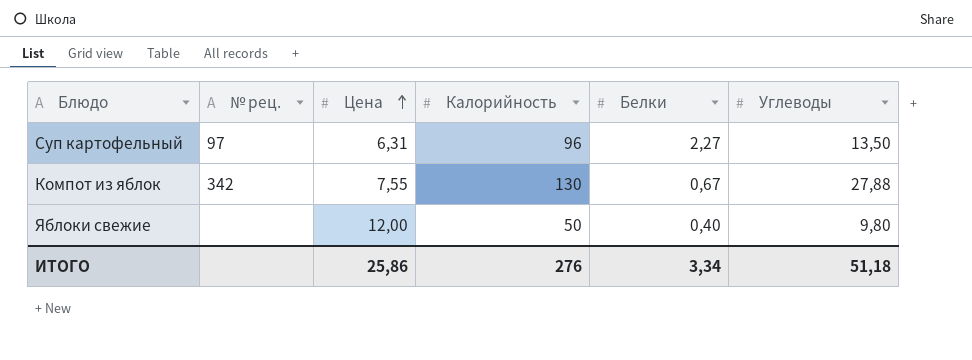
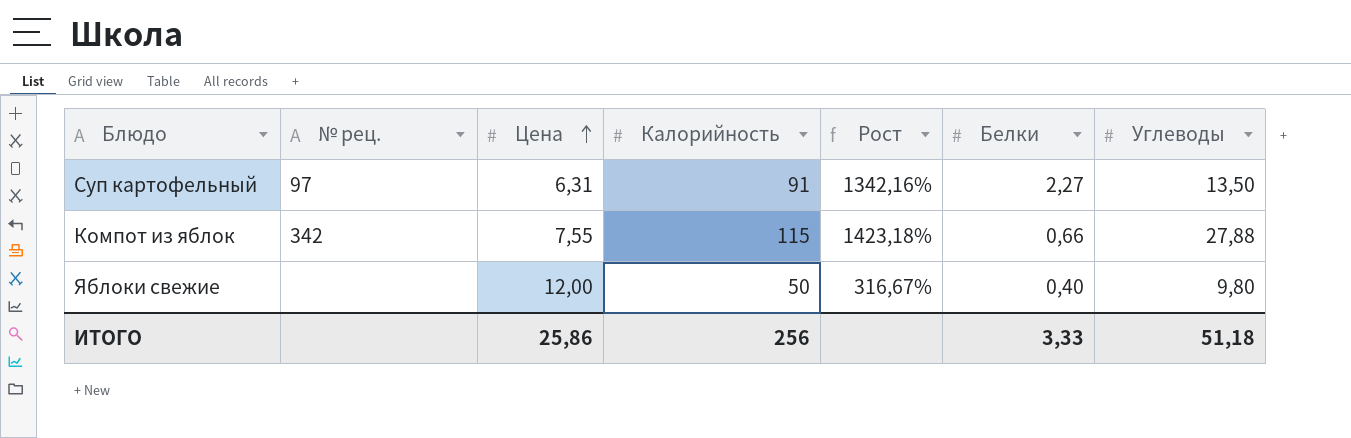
column Рост | formula: none -> ([Калорийность] - [Цена]) / [Цена]
Суп картофельный | Калорийность: 96 -> 91
Компот из яблок | Калорийность: 130 -> 115
Компот из яблок | Белки: 0,67 -> 0,66
ИТОГО | Калорийность: 276 -> 256
ИТОГО | Белки: 3,34 -> 3,33

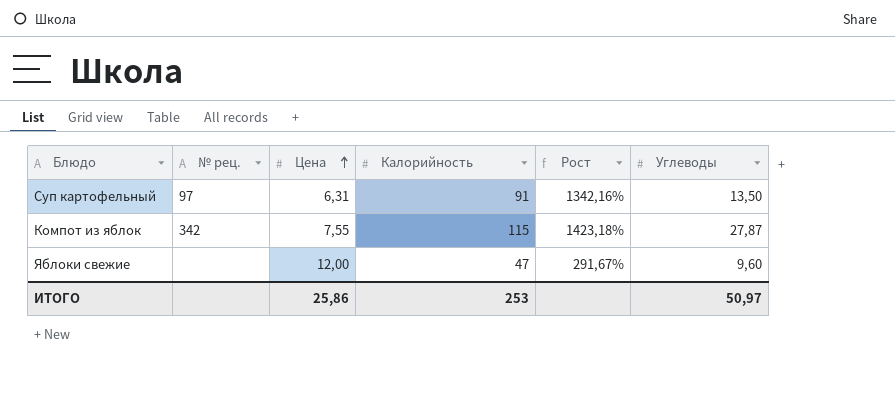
column Белки | position: 6 -> none
Компот из яблок | Углеводы: 27,88 -> 27,87
Яблоки свежие | Калорийность: 50 -> 47
Яблоки свежие | Рост: 316,67% -> 291,67%
Яблоки свежие | Углеводы: 9,80 -> 9,60
ИТОГО | Калорийность: 256 -> 253
ИТОГО | Углеводы: 51,18 -> 50,97

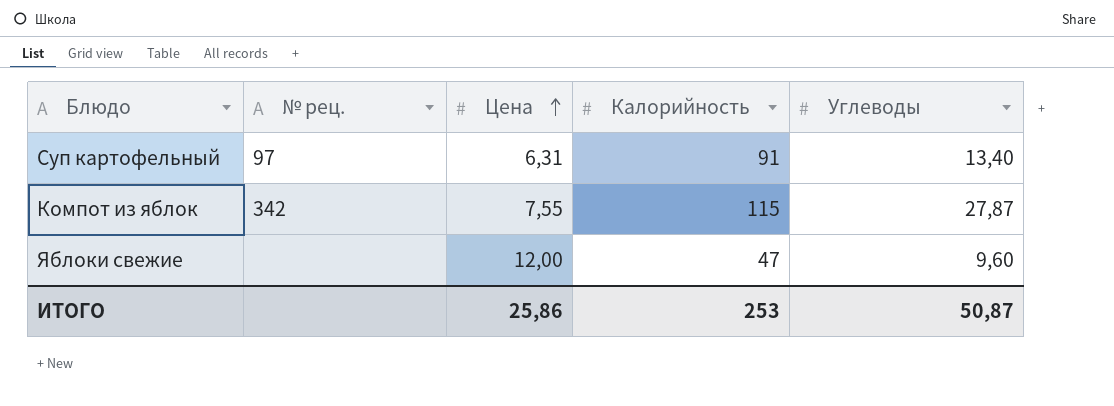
column Рост | formula: ([Калорийность] - [Цена]) / [Цена] -> none
Суп картофельный | Углеводы: 13,50 -> 13,40
ИТОГО | Углеводы: 50,97 -> 50,87

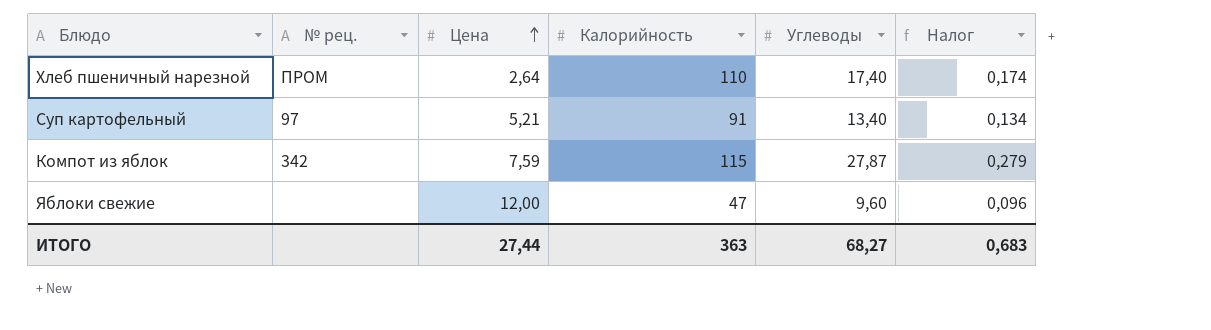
column Налог | formula: none -> [Углеводы] * 0,01
row Хлеб пшеничный нарезной: none -> ПРОМ | 2,64 | 110 | 17,40 | 0,174
Суп картофельный | Цена: 6,31 -> 5,21
Компот из яблок | Цена: 7,55 -> 7,59
ИТОГО | Цена: 25,86 -> 27,44
ИТОГО | Калорийность: 253 -> 363
ИТОГО | Углеводы: 50,87 -> 68,27

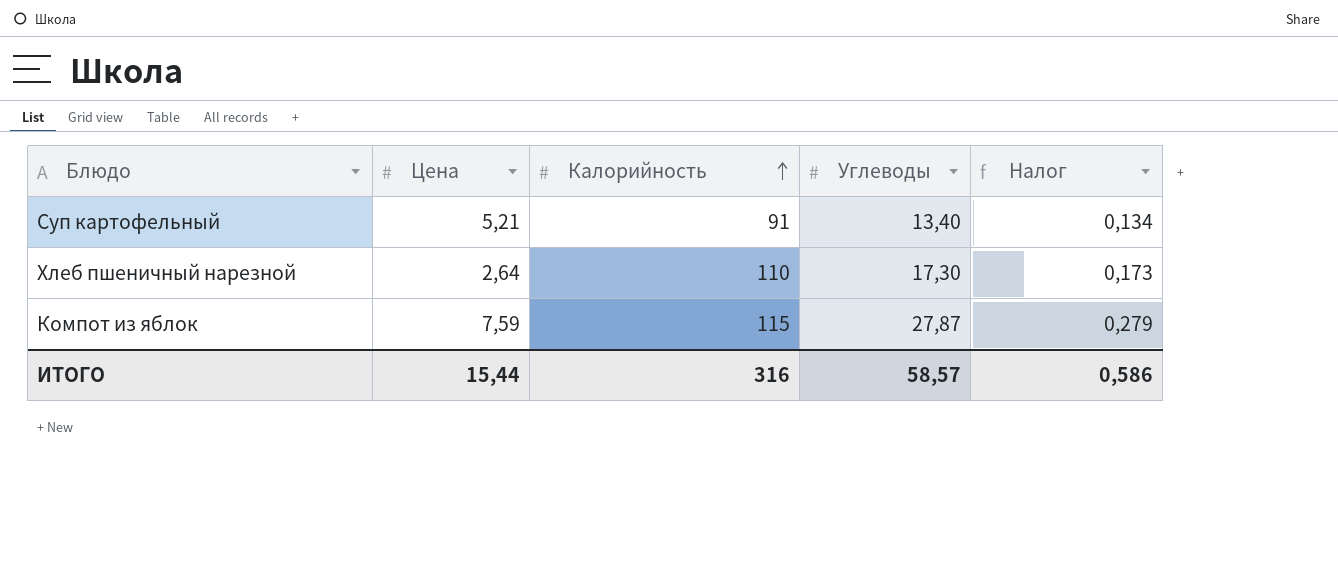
row order: Цена ascending -> Калорийность ascending
column № рец. | position: 2 -> none
row Яблоки свежие: none | 12,00 | 47 | 9,60 | 0,096 -> none
Хлеб пшеничный нарезной | Углеводы: 17,40 -> 17,30
Хлеб пшеничный нарезной | Налог: 0,174 -> 0,173
ИТОГО | Цена: 27,44 -> 15,44
ИТОГО | Калорийность: 363 -> 316
ИТОГО | Углеводы: 68,27 -> 58,57
ИТОГО | Налог: 0,683 -> 0,586

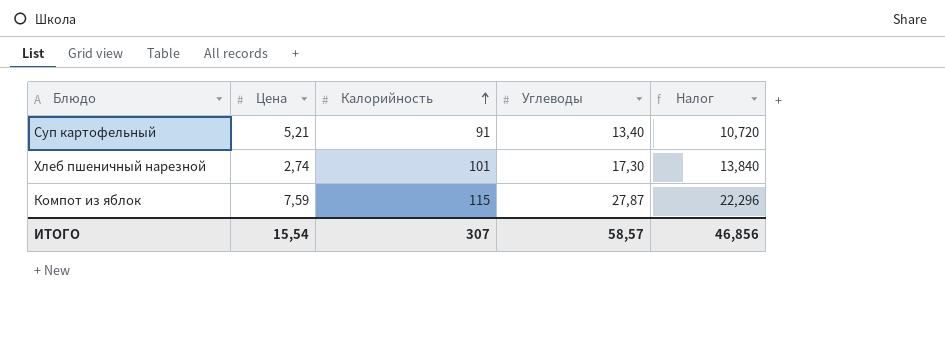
column Налог | formula: [Углеводы] * 0,01 -> [Углеводы] * 0,8
Хлеб пшеничный нарезной | Цена: 2,64 -> 2,74
Хлеб пшеничный нарезной | Калорийность: 110 -> 101
ИТОГО | Цена: 15,44 -> 15,54
ИТОГО | Калорийность: 316 -> 307
ИТОГО | Налог: 0,586 -> 46,856

